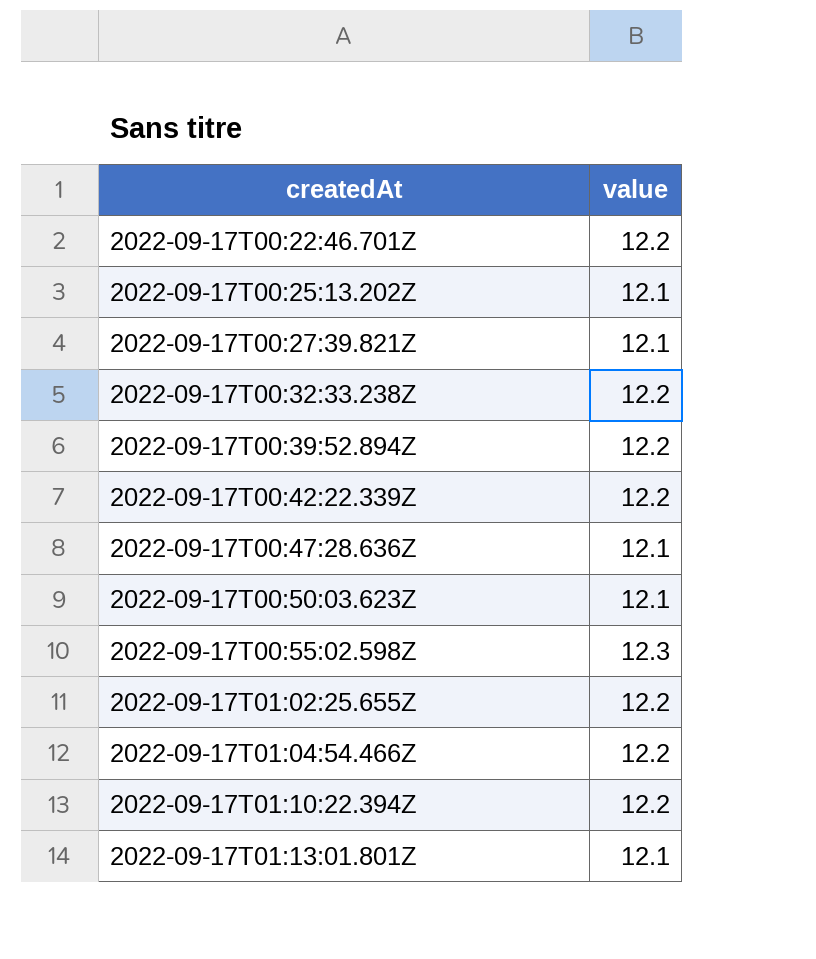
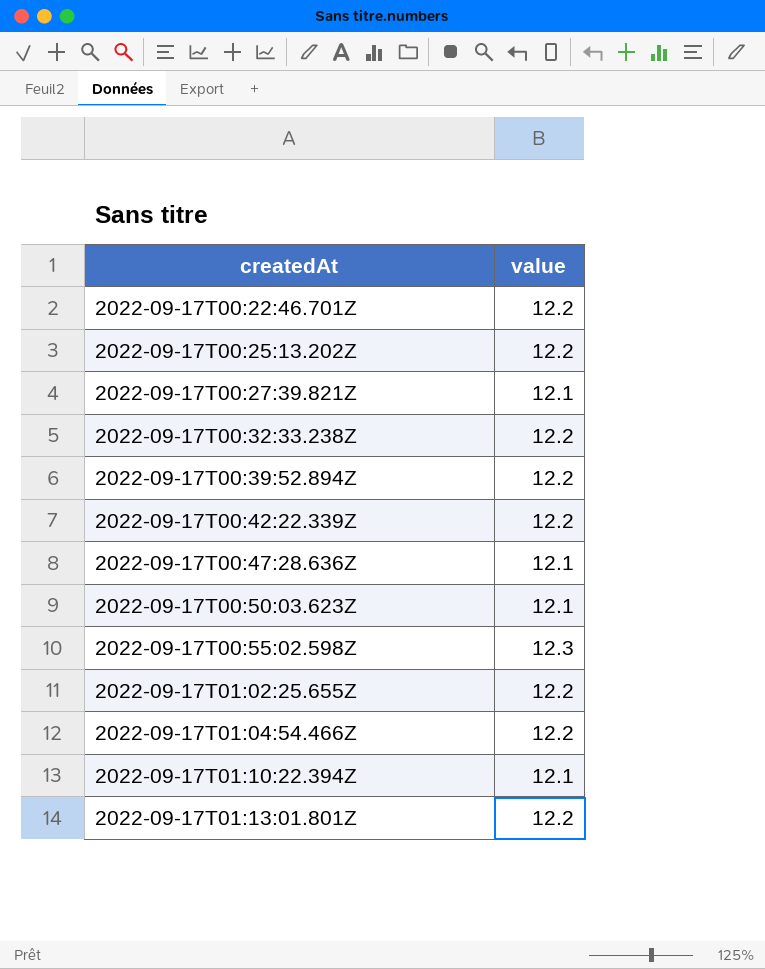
2022-09-17T00:25:13.202Z | value: 12.1 -> 12.2
2022-09-17T01:10:22.394Z | value: 12.2 -> 12.1
2022-09-17T01:13:01.801Z | value: 12.1 -> 12.2

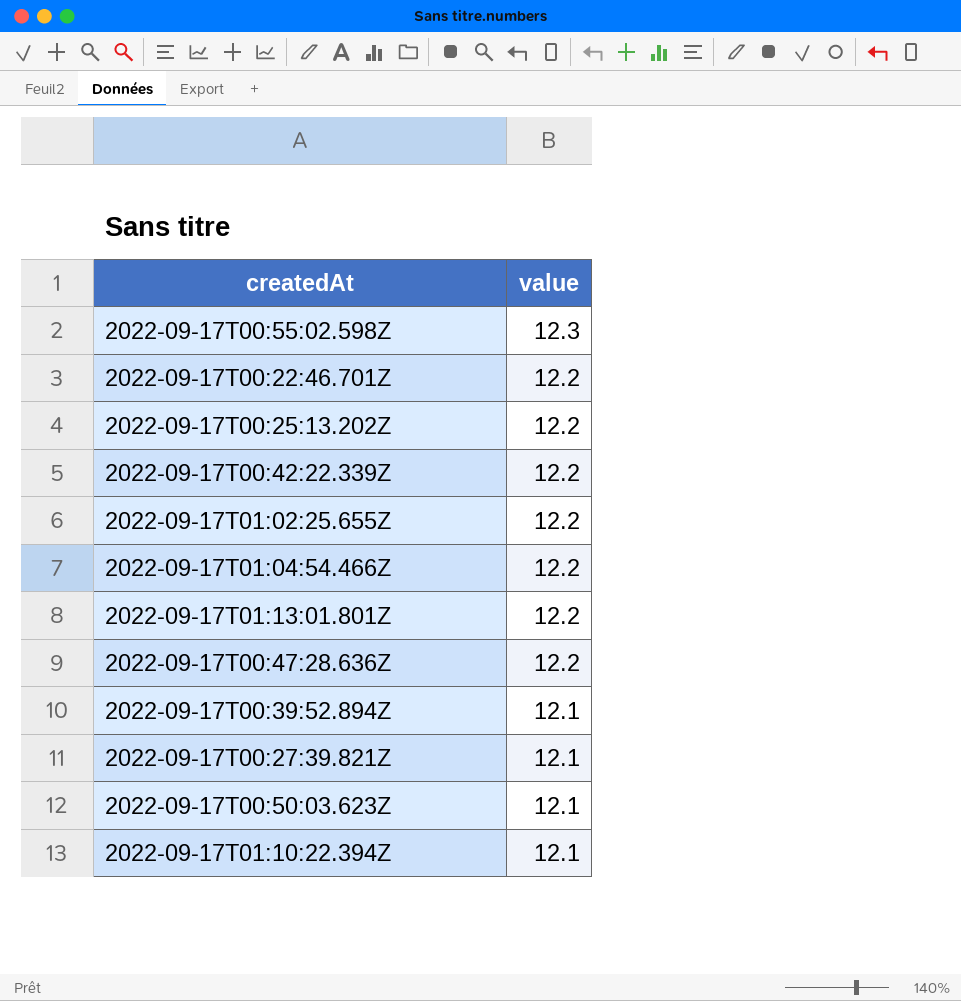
row order: createdAt ascending -> value descending
row 2022-09-17T00:32:33.238Z: 12.2 -> none
2022-09-17T00:47:28.636Z | value: 12.1 -> 12.2
2022-09-17T00:39:52.894Z | value: 12.2 -> 12.1

